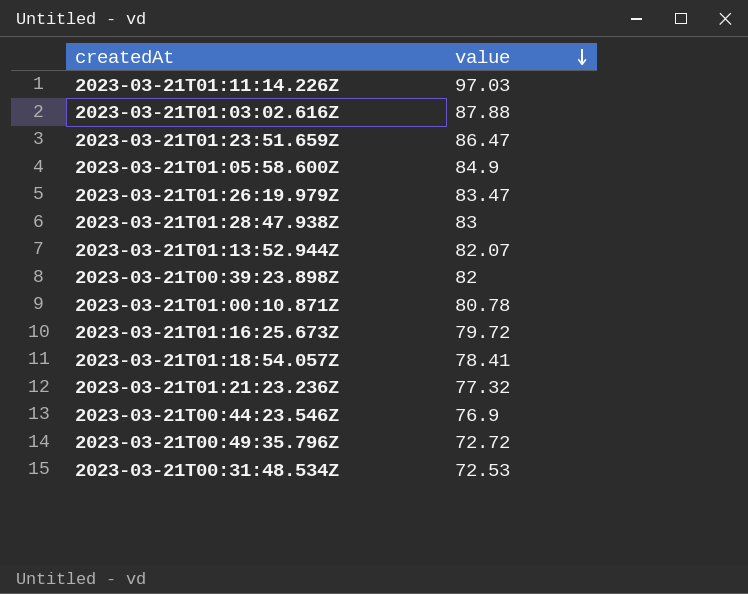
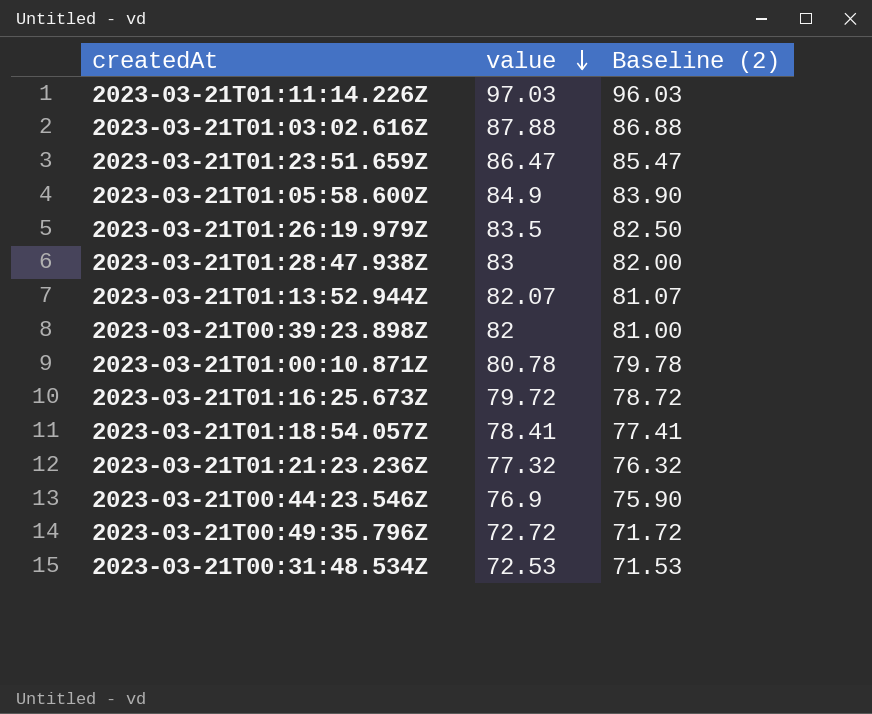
column Baseline (2) | formula: none -> [value] - 1
2023-03-21T01:26:19.979Z | value: 83.47 -> 83.5

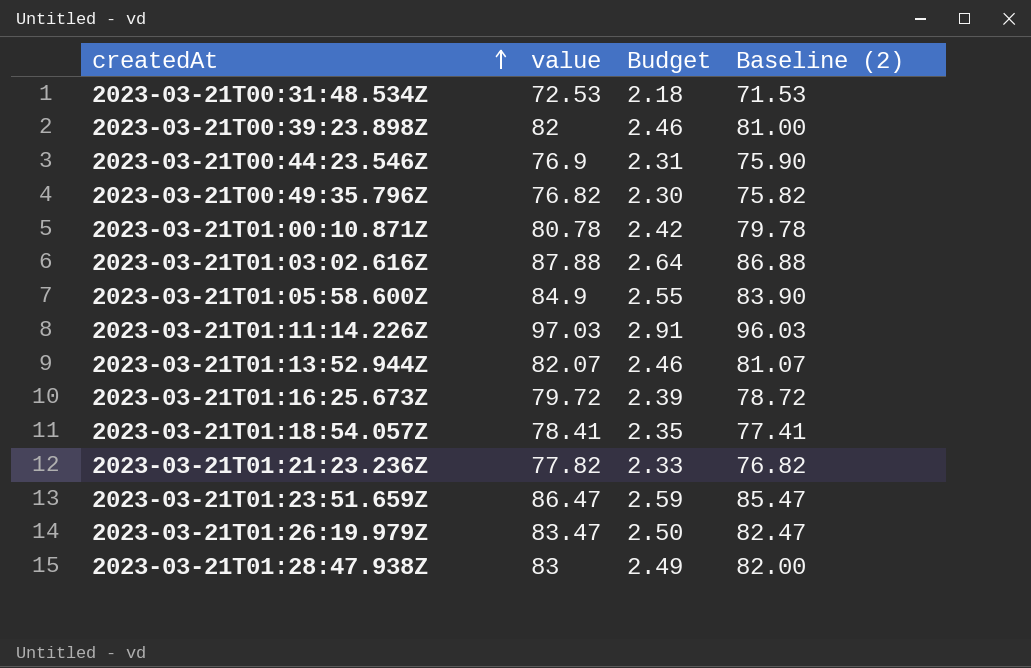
row order: value descending -> createdAt ascending
column Budget | formula: none -> [value] * 0.03
2023-03-21T00:49:35.796Z | value: 72.72 -> 76.82
2023-03-21T00:49:35.796Z | Baseline (2): 71.72 -> 75.82
2023-03-21T01:21:23.236Z | value: 77.32 -> 77.82
2023-03-21T01:21:23.236Z | Baseline (2): 76.32 -> 76.82
2023-03-21T01:26:19.979Z | value: 83.5 -> 83.47
2023-03-21T01:26:19.979Z | Baseline (2): 82.50 -> 82.47

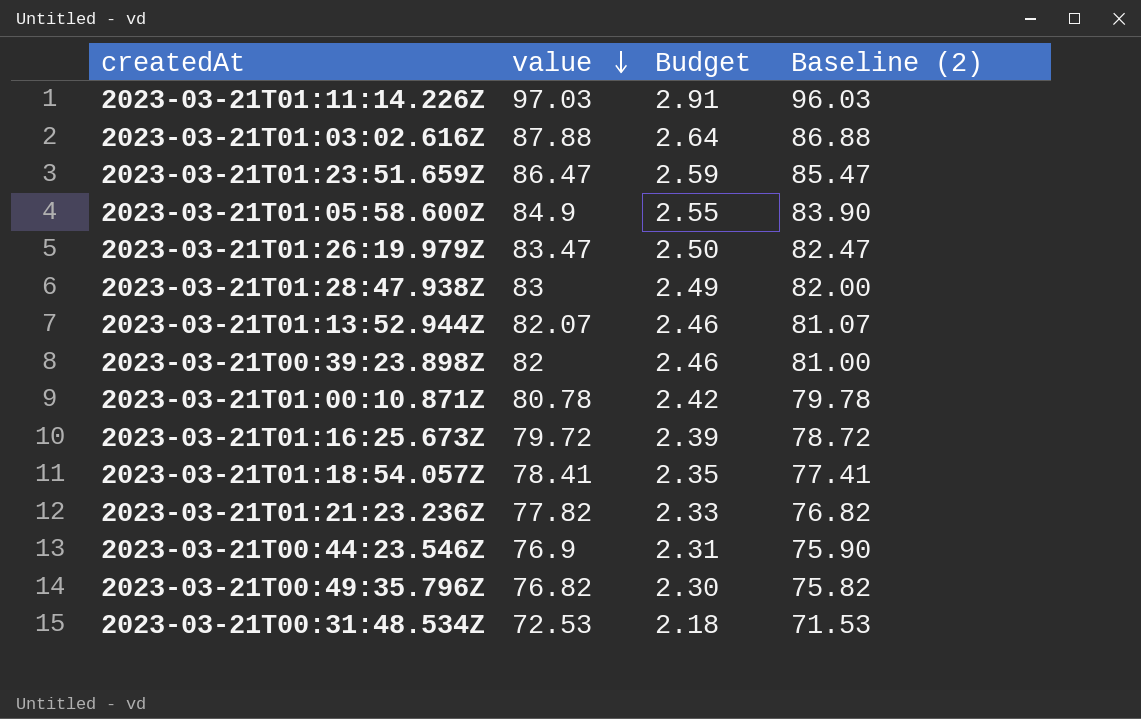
row order: createdAt ascending -> value descending

